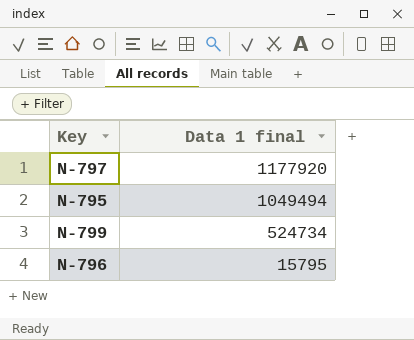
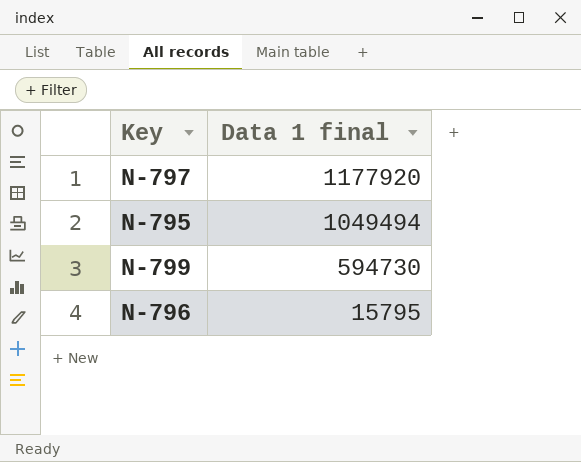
N-799 | Data 1 final: 524734 -> 594730

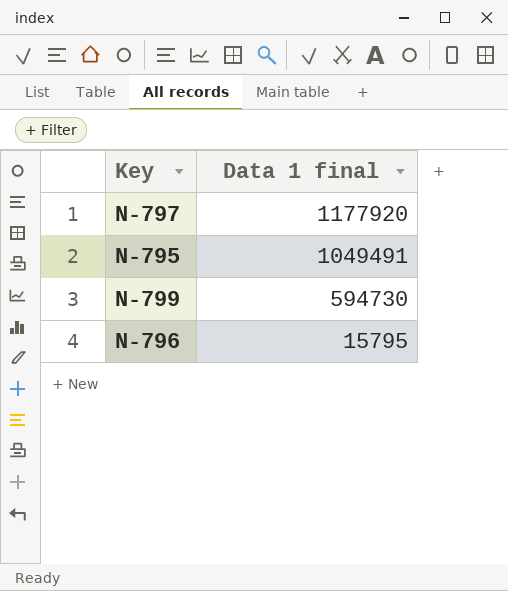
N-795 | Data 1 final: 1049494 -> 1049491

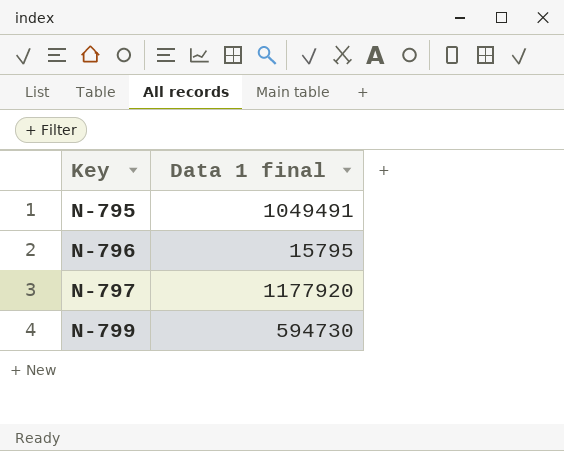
row order: Data 1 final descending -> Key ascending

